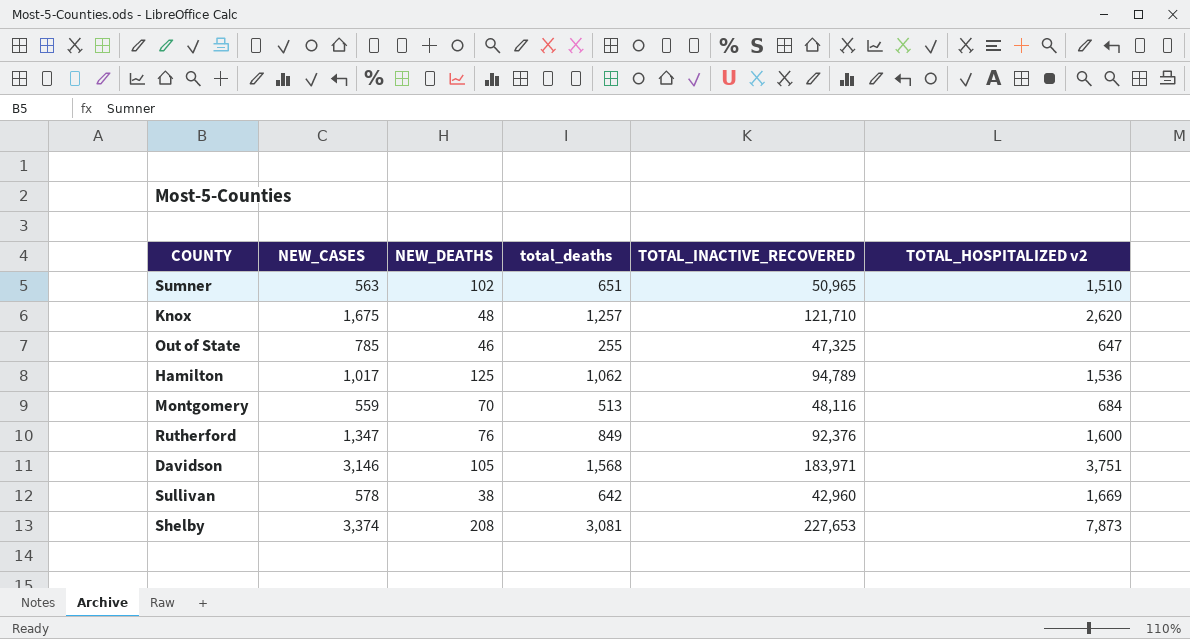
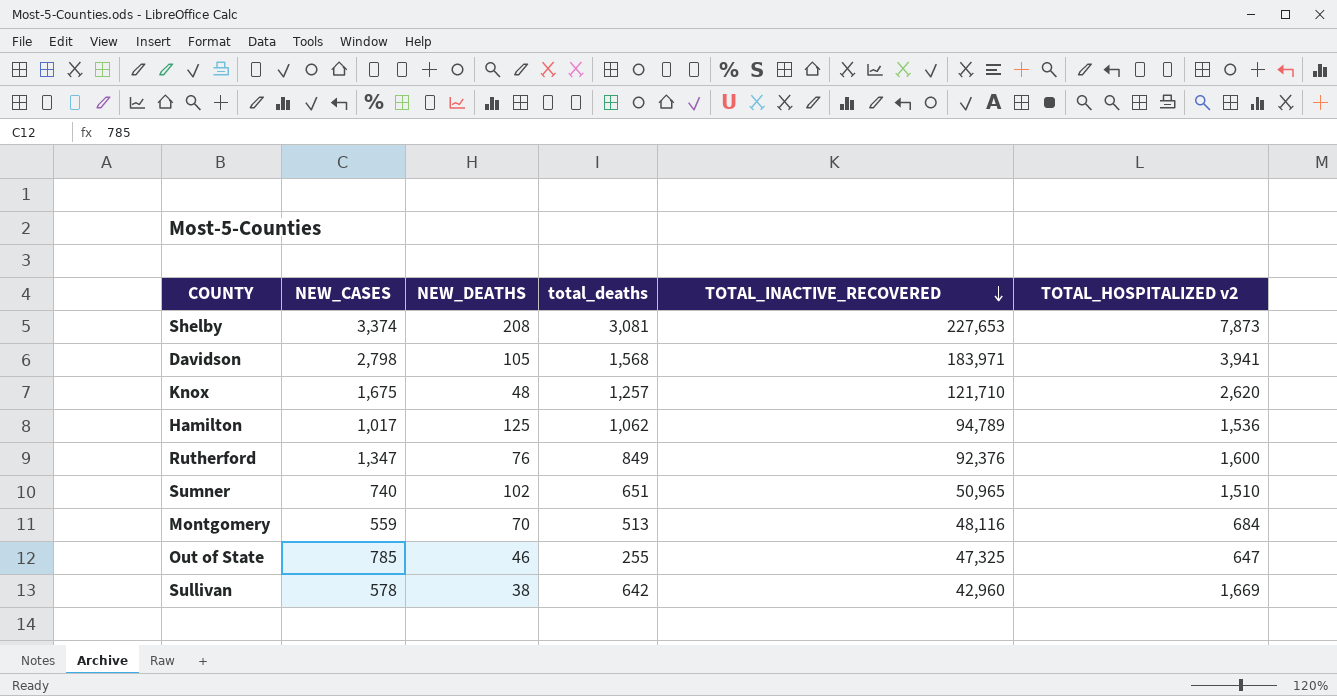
row order: none -> TOTAL_INACTIVE_RECOVERED descending
Davidson | NEW_CASES: 3,146 -> 2,798
Davidson | TOTAL_HOSPITALIZED v2: 3,751 -> 3,941
Sumner | NEW_CASES: 563 -> 740

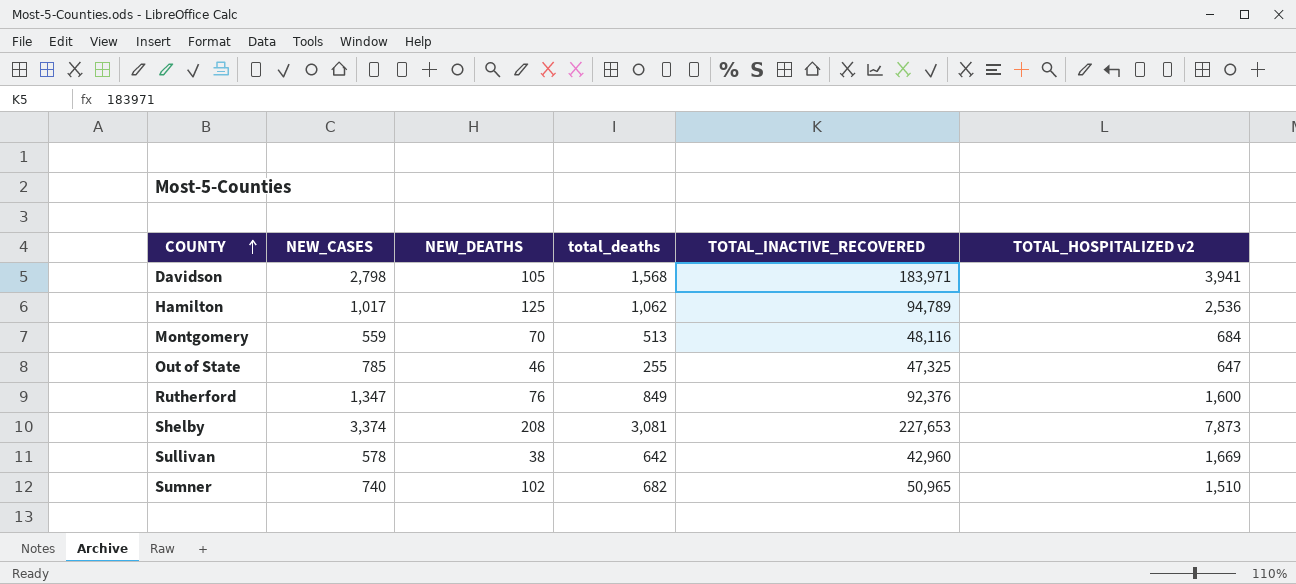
row order: TOTAL_INACTIVE_RECOVERED descending -> COUNTY ascending
row Knox: 1,675 | 48 | 1,257 | 121,710 | 2,620 -> none
Hamilton | TOTAL_HOSPITALIZED v2: 1,536 -> 2,536
Sumner | total_deaths: 651 -> 682

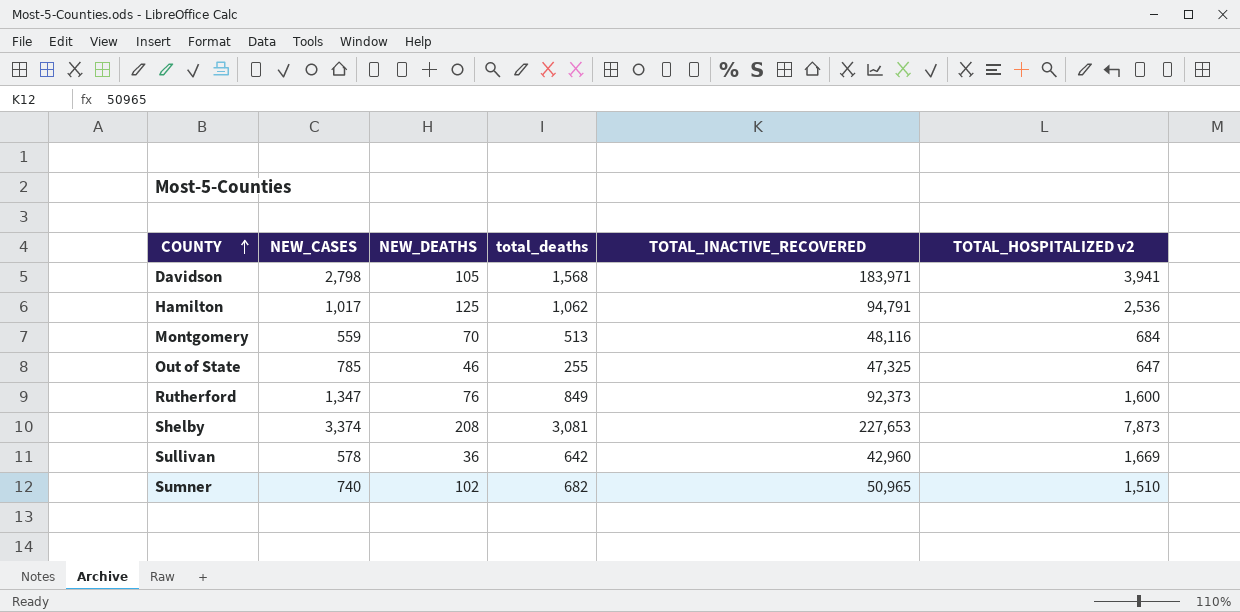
Hamilton | TOTAL_INACTIVE_RECOVERED: 94,789 -> 94,791
Rutherford | TOTAL_INACTIVE_RECOVERED: 92,376 -> 92,373
Sullivan | NEW_DEATHS: 38 -> 36

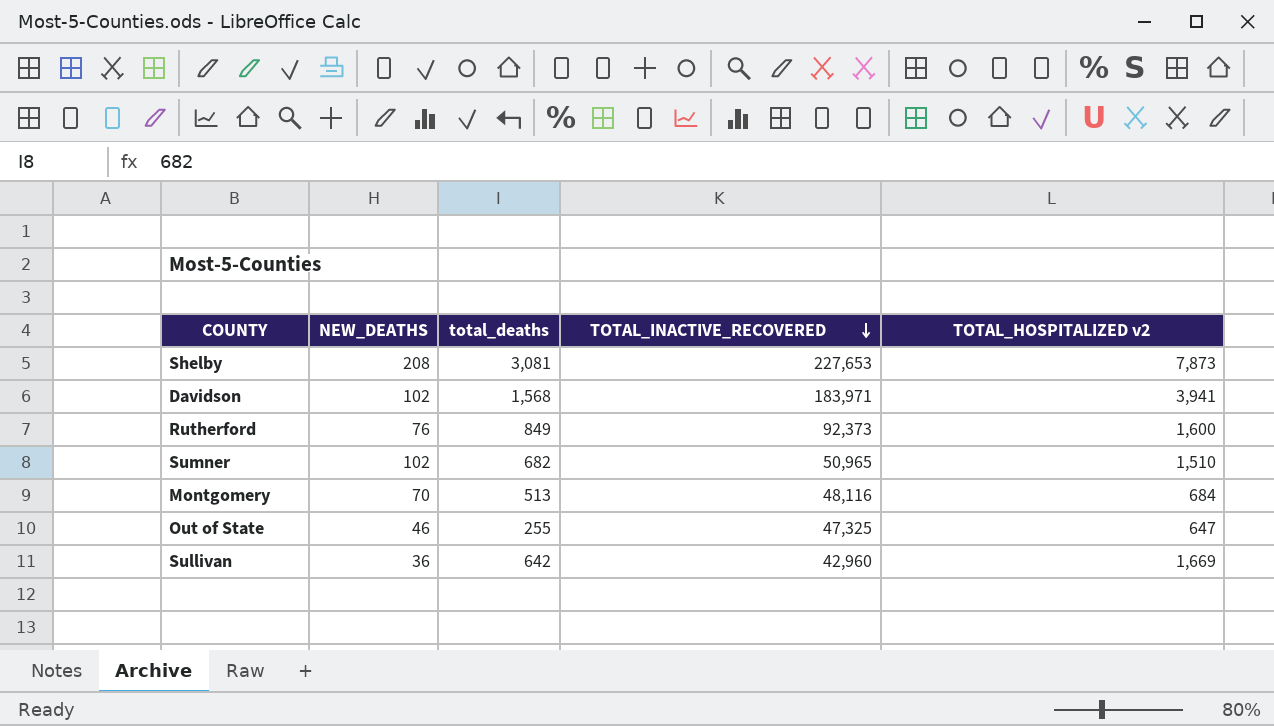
row order: COUNTY ascending -> TOTAL_INACTIVE_RECOVERED descending
column NEW_CASES | position: 2 -> none
row Hamilton: 1,017 | 125 | 1,062 | 94,791 | 2,536 -> none
Davidson | NEW_DEATHS: 105 -> 102

